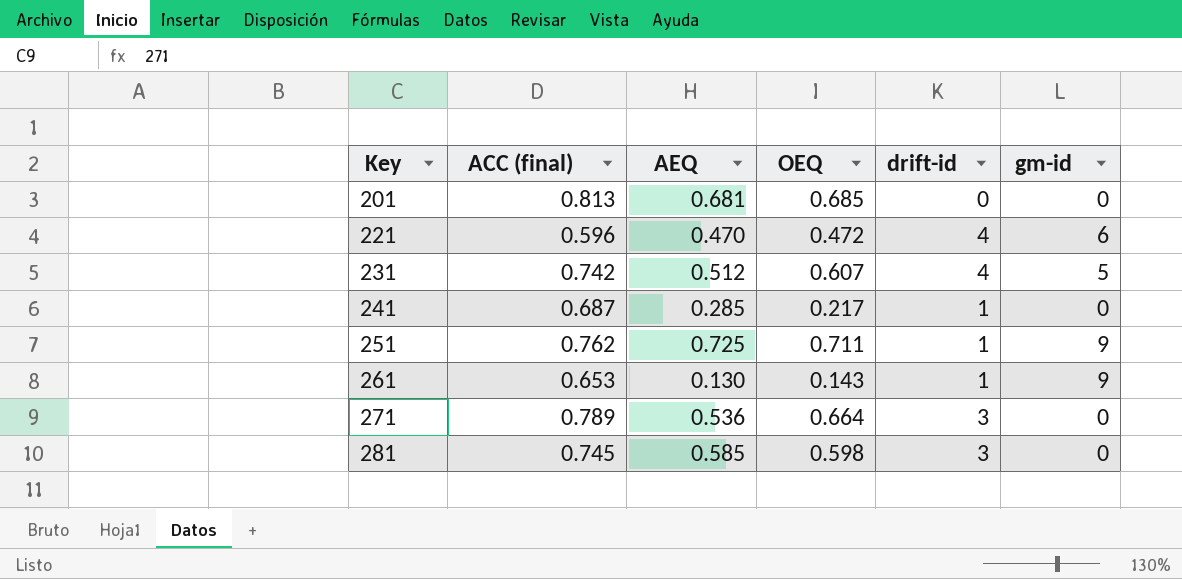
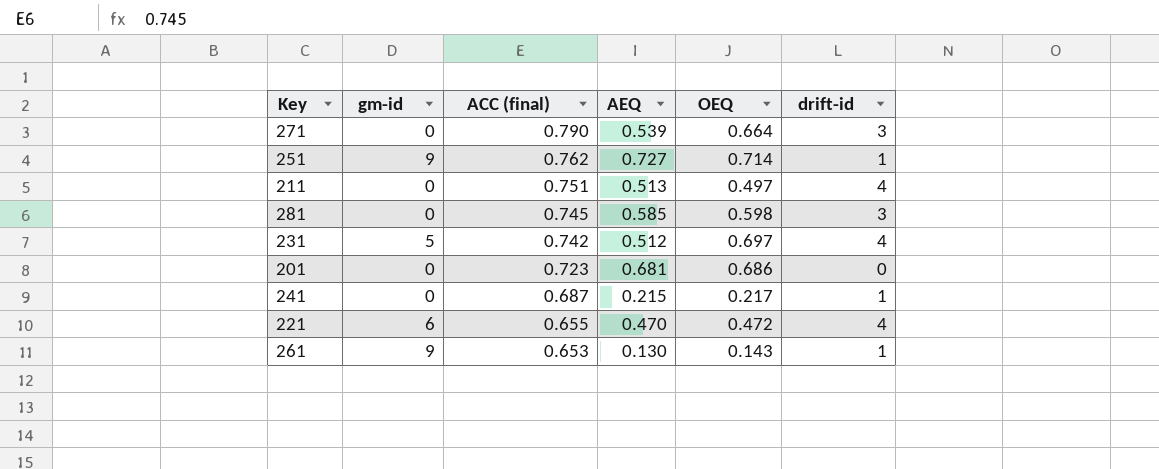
row order: Key ascending -> ACC (final) descending
column gm-id | position: 6 -> 2
271 | ACC (final): 0.789 -> 0.790
271 | AEQ: 0.536 -> 0.539
251 | AEQ: 0.725 -> 0.727
251 | OEQ: 0.711 -> 0.714
row 211: none -> 0 | 0.751 | 0.513 | 0.497 | 4
231 | OEQ: 0.607 -> 0.697
201 | ACC (final): 0.813 -> 0.723
201 | OEQ: 0.685 -> 0.686
241 | AEQ: 0.285 -> 0.215
221 | ACC (final): 0.596 -> 0.655

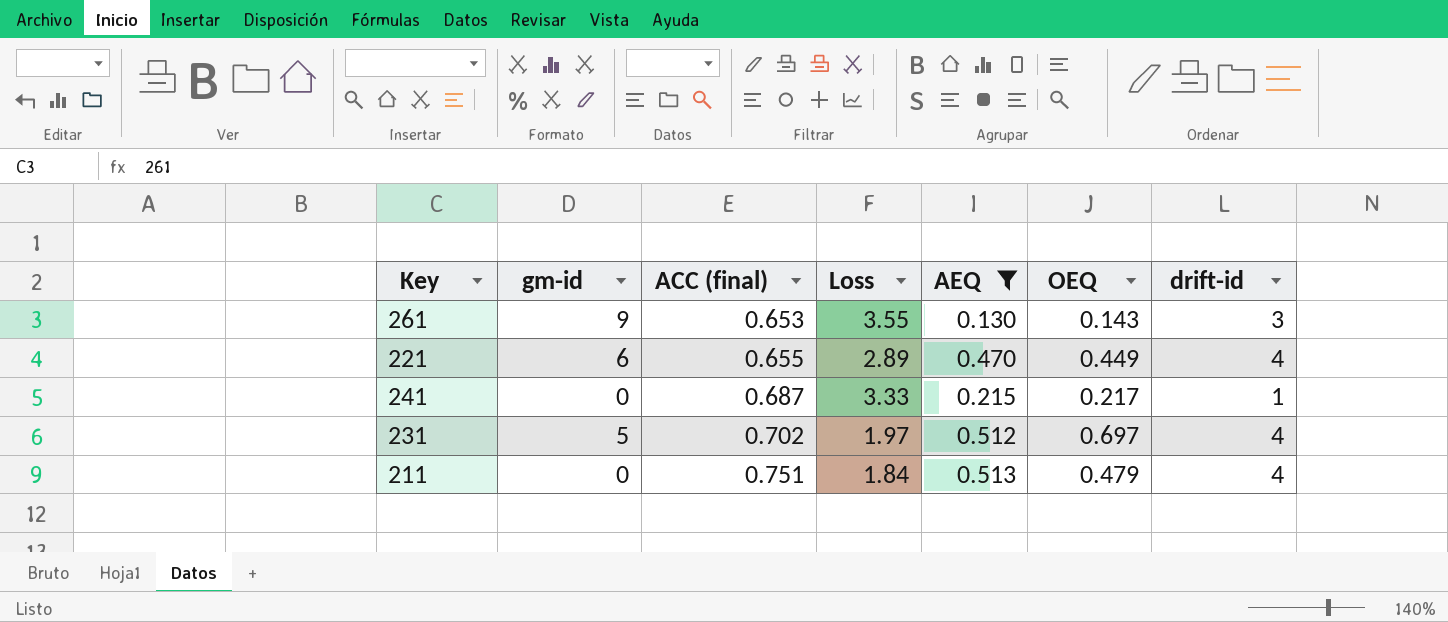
filter: none -> AEQ <= 0.513
row order: ACC (final) descending -> ACC (final) ascending
column Loss | position: none -> 4
261 | drift-id: 1 -> 3
221 | OEQ: 0.472 -> 0.449
231 | ACC (final): 0.742 -> 0.702
211 | OEQ: 0.497 -> 0.479

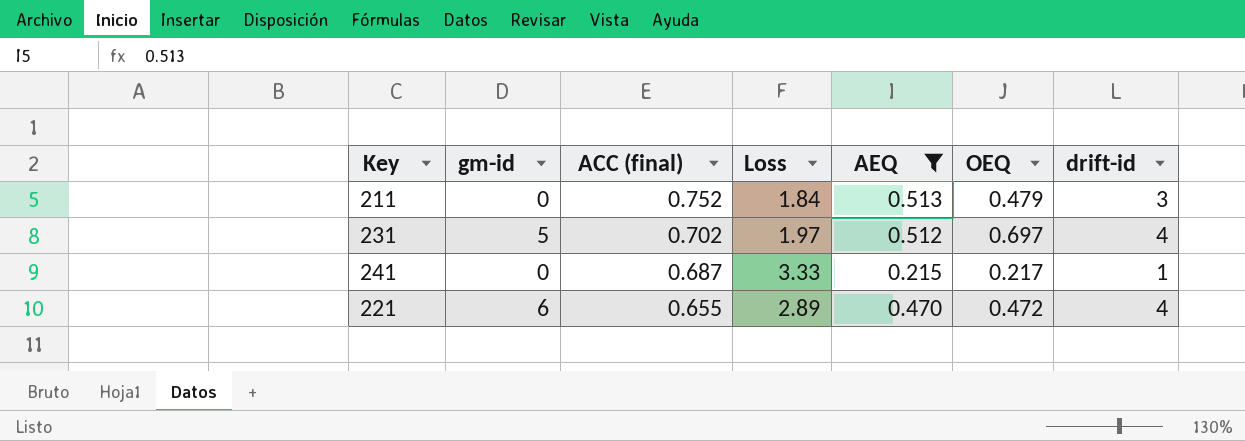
row order: ACC (final) ascending -> ACC (final) descending
row 261: 9 | 0.653 | 3.55 | 0.130 | 0.143 | 3 -> none
211 | ACC (final): 0.751 -> 0.752
211 | drift-id: 4 -> 3
221 | OEQ: 0.449 -> 0.472

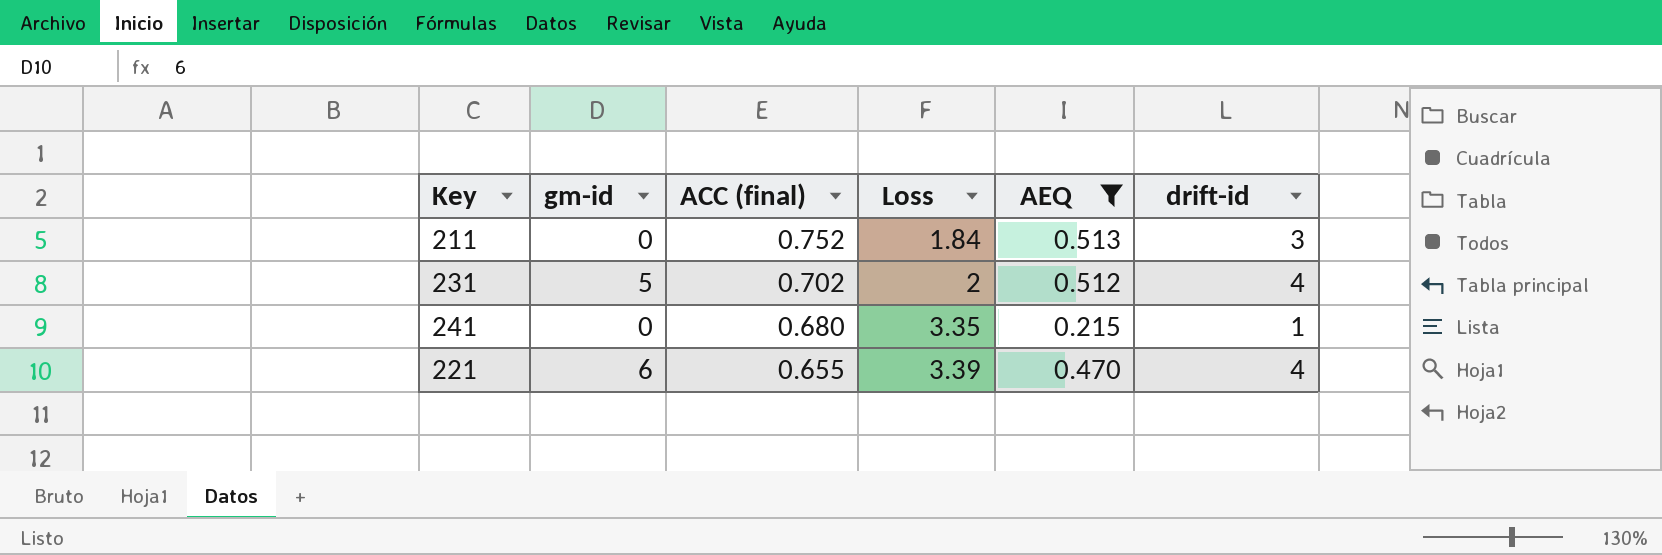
column OEQ | position: 6 -> none
231 | Loss: 1.97 -> 2
241 | ACC (final): 0.687 -> 0.680
241 | Loss: 3.33 -> 3.35
221 | Loss: 2.89 -> 3.39

